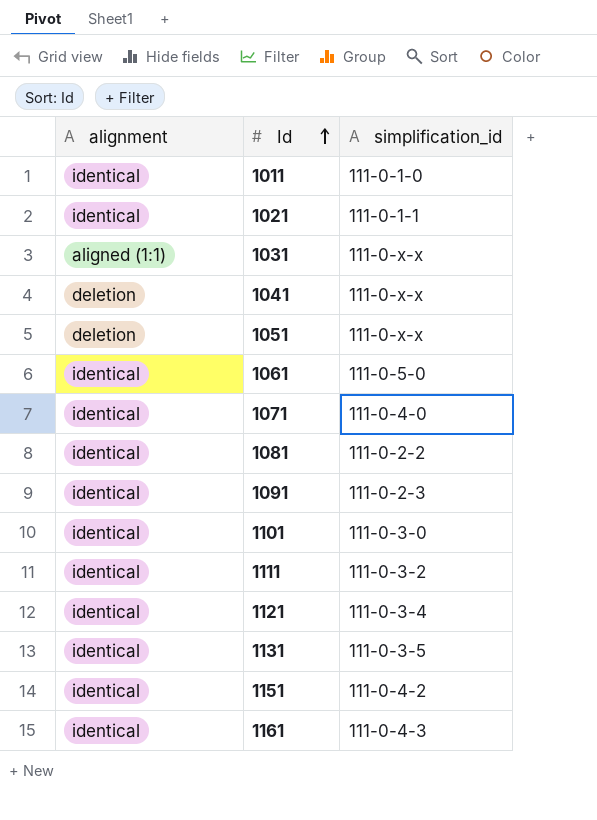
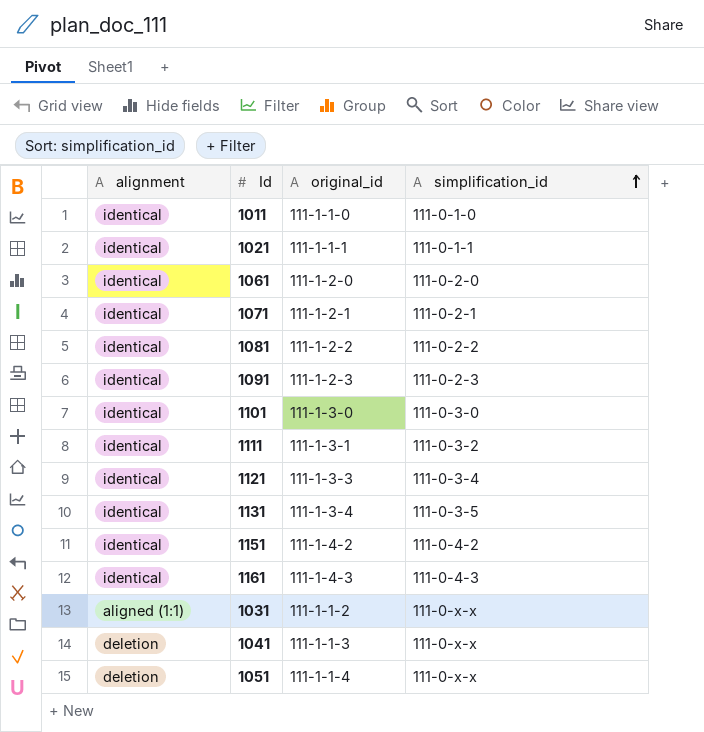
row order: Id ascending -> simplification_id ascending
column original_id | position: none -> 3
1061 | simplification_id: 111-0-5-0 -> 111-0-2-0
1071 | simplification_id: 111-0-4-0 -> 111-0-2-1

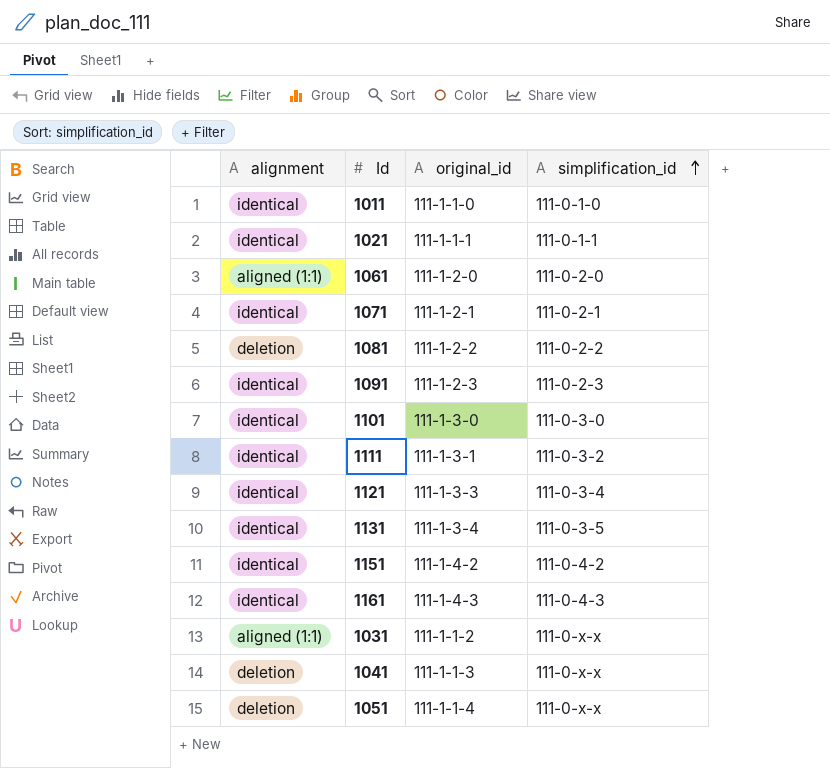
1061 | alignment: identical -> aligned (1:1)
1081 | alignment: identical -> deletion

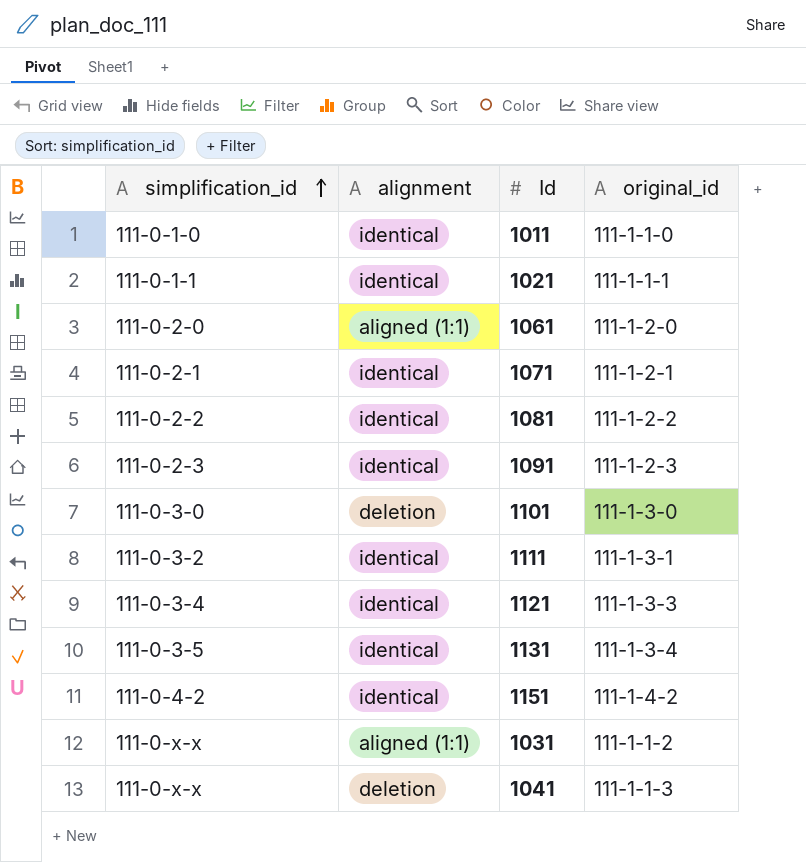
column simplification_id | position: 4 -> 1
row 1161: identical | 111-1-4-3 | 111-0-4-3 -> none
row 1051: deletion | 111-1-1-4 | 111-0-x-x -> none
1081 | alignment: deletion -> identical
1101 | alignment: identical -> deletion

